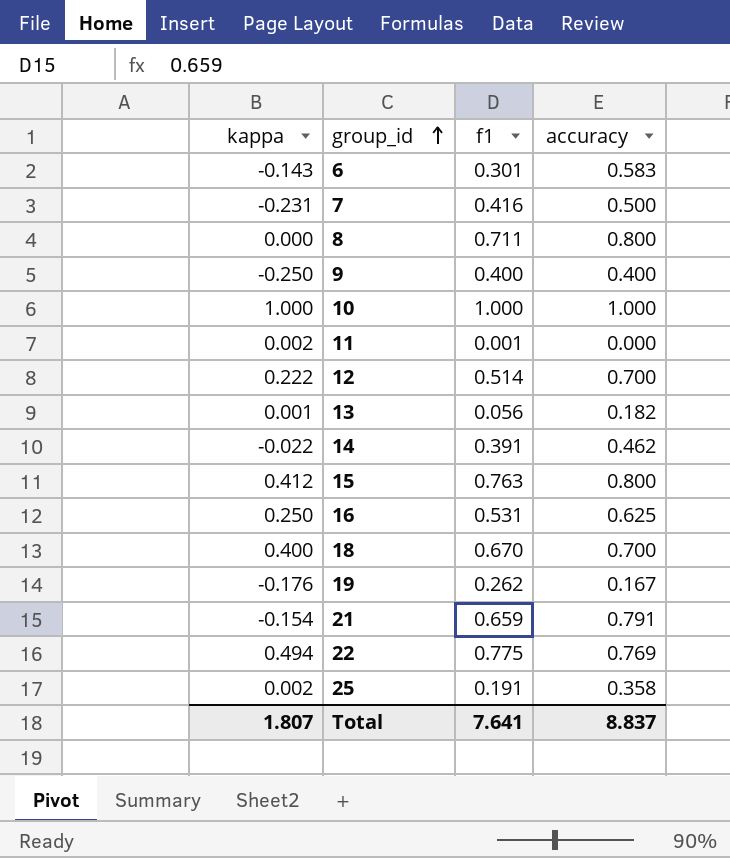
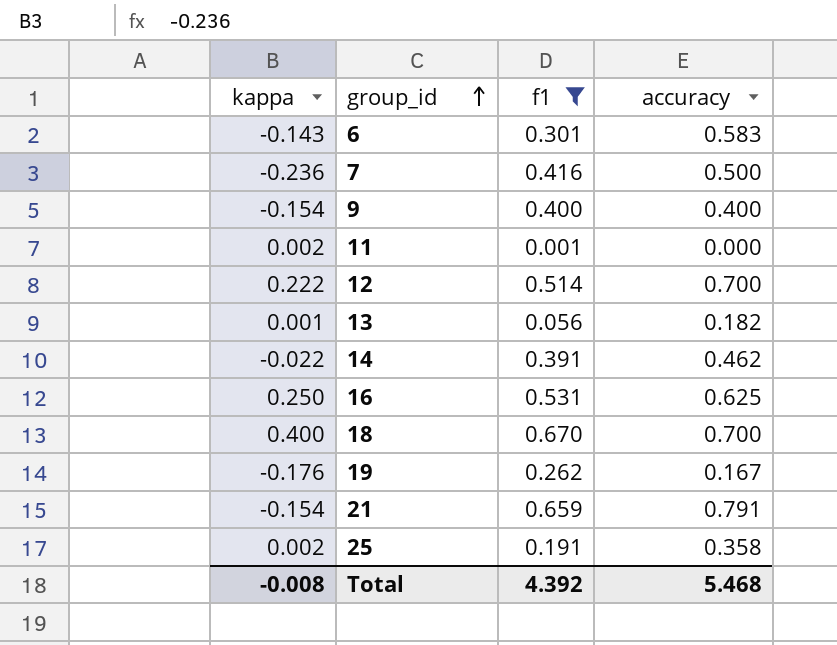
filter: none -> f1 <= 0.670
7 | kappa: -0.231 -> -0.236
9 | kappa: -0.250 -> -0.154
Total | kappa: 1.807 -> -0.008
Total | f1: 7.641 -> 4.392
Total | accuracy: 8.837 -> 5.468

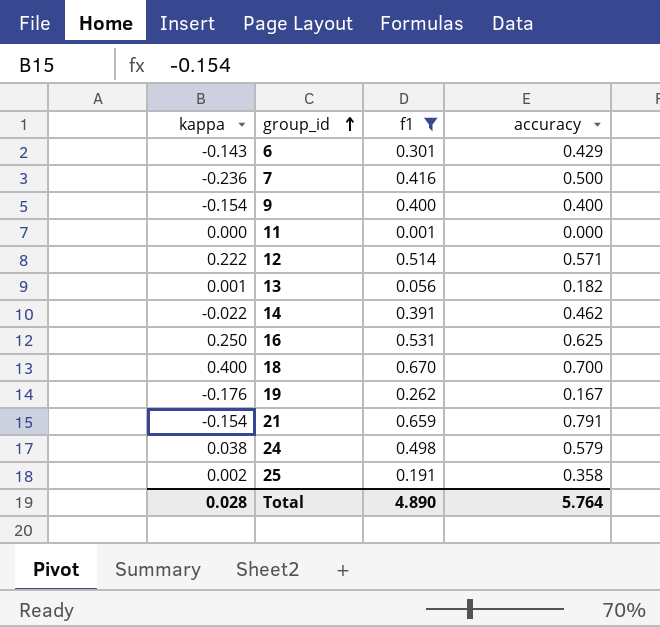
6 | accuracy: 0.583 -> 0.429
11 | kappa: 0.002 -> 0.000
12 | accuracy: 0.700 -> 0.571
row 24: none -> 0.038 | 0.498 | 0.579
Total | kappa: -0.008 -> 0.028
Total | f1: 4.392 -> 4.890
Total | accuracy: 5.468 -> 5.764

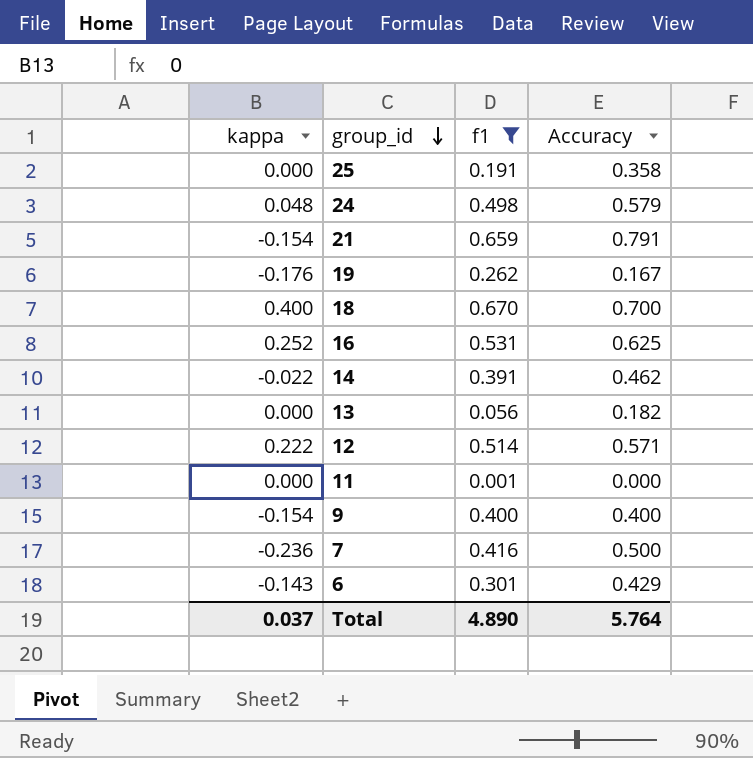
row order: group_id ascending -> group_id descending
column name: accuracy -> Accuracy
25 | kappa: 0.002 -> 0.000
24 | kappa: 0.038 -> 0.048
16 | kappa: 0.250 -> 0.252
13 | kappa: 0.001 -> 0.000
Total | kappa: 0.028 -> 0.037

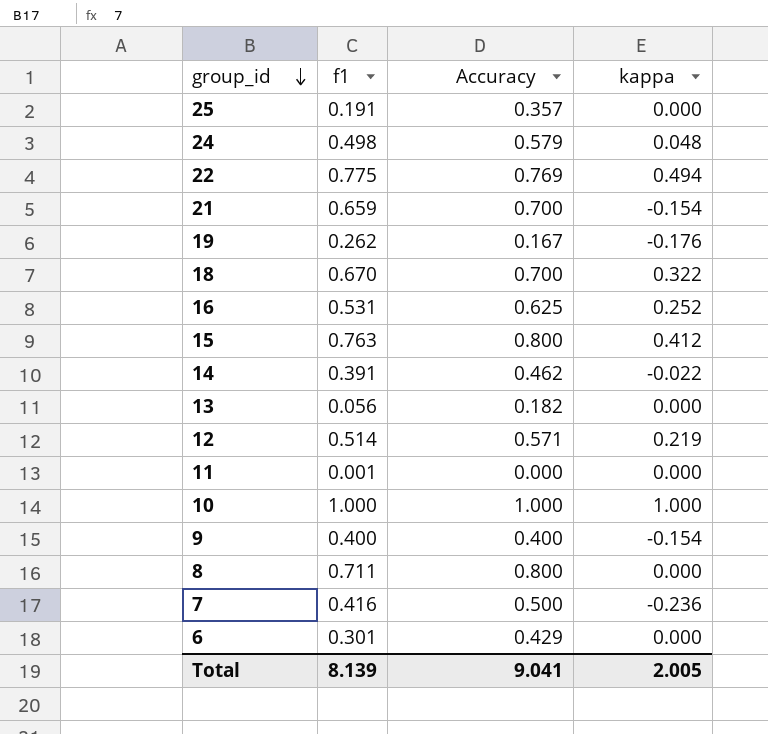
filter: f1 <= 0.670 -> none
column kappa | position: 1 -> 4
25 | Accuracy: 0.358 -> 0.357
21 | Accuracy: 0.791 -> 0.700
18 | kappa: 0.400 -> 0.322
12 | kappa: 0.222 -> 0.219
6 | kappa: -0.143 -> 0.000
Total | f1: 4.890 -> 8.139
Total | Accuracy: 5.764 -> 9.041
Total | kappa: 0.037 -> 2.005

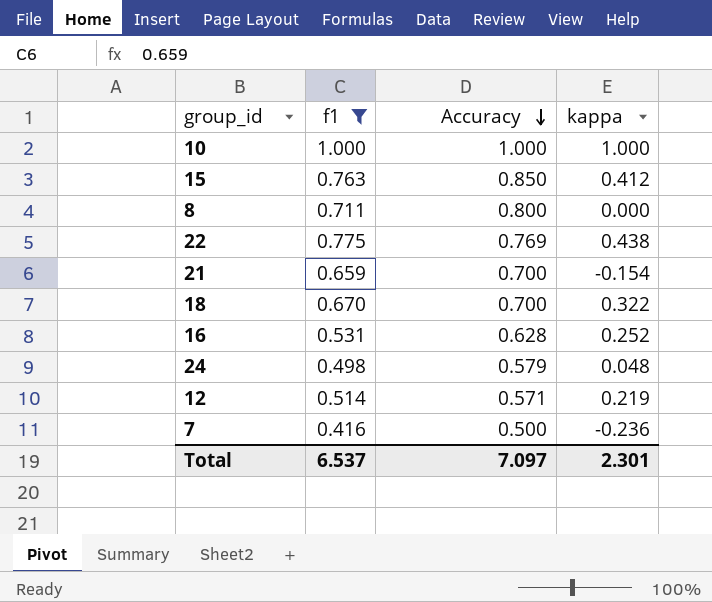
filter: none -> f1 >= 0.416
row order: group_id descending -> Accuracy descending
15 | Accuracy: 0.800 -> 0.850
22 | kappa: 0.494 -> 0.438
16 | Accuracy: 0.625 -> 0.628
Total | f1: 8.139 -> 6.537
Total | Accuracy: 9.041 -> 7.097
Total | kappa: 2.005 -> 2.301

